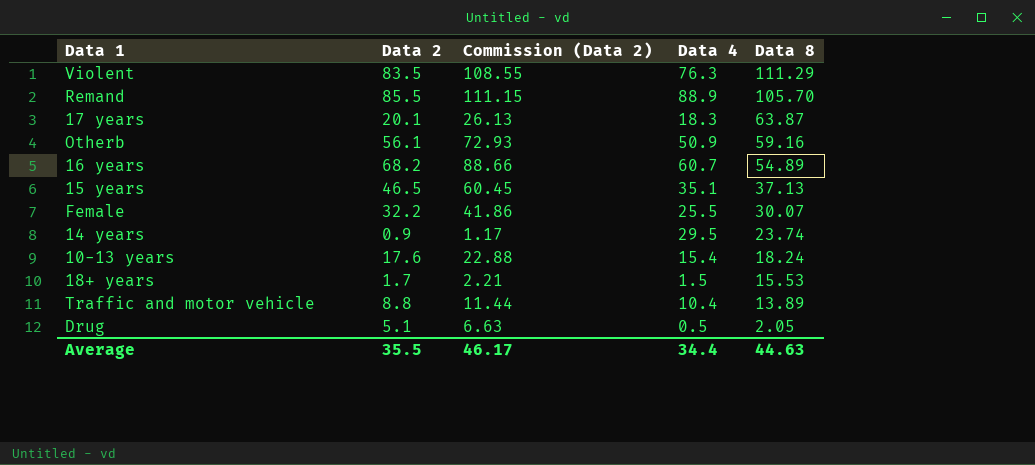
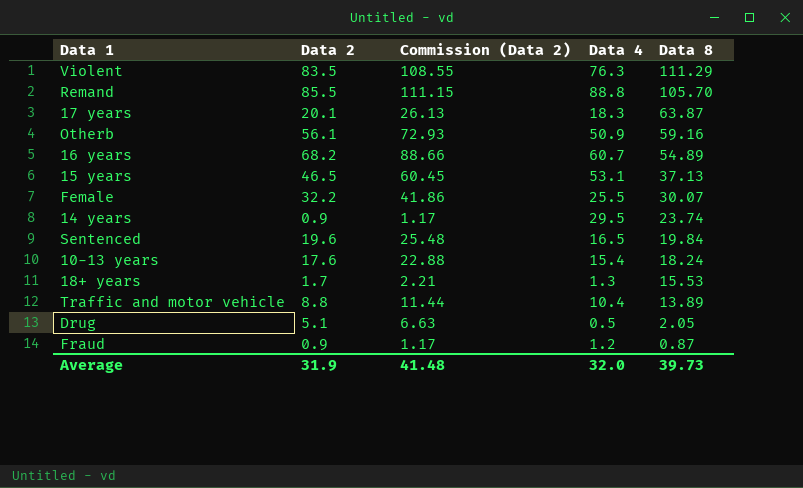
Remand | Data 4: 88.9 -> 88.8
15 years | Data 4: 35.1 -> 53.1
row Sentenced: none -> 19.6 | 25.48 | 16.5 | 19.84
18+ years | Data 4: 1.5 -> 1.3
row Fraud: none -> 0.9 | 1.17 | 1.2 | 0.87
Average | Data 2: 35.5 -> 31.9
Average | Commission (Data 2): 46.17 -> 41.48
Average | Data 4: 34.4 -> 32.0
Average | Data 8: 44.63 -> 39.73

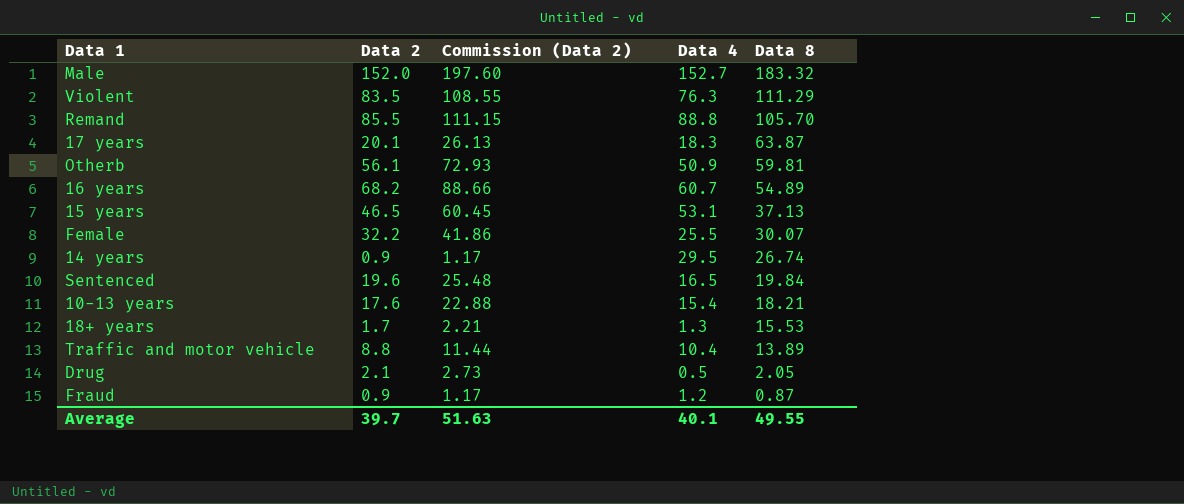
row Male: none -> 152.0 | 197.60 | 152.7 | 183.32
Otherb | Data 8: 59.16 -> 59.81
14 years | Data 8: 23.74 -> 26.74
10-13 years | Data 8: 18.24 -> 18.21
Drug | Data 2: 5.1 -> 2.1
Drug | Commission (Data 2): 6.63 -> 2.73
Average | Data 2: 31.9 -> 39.7
Average | Commission (Data 2): 41.48 -> 51.63
Average | Data 4: 32.0 -> 40.1
Average | Data 8: 39.73 -> 49.55

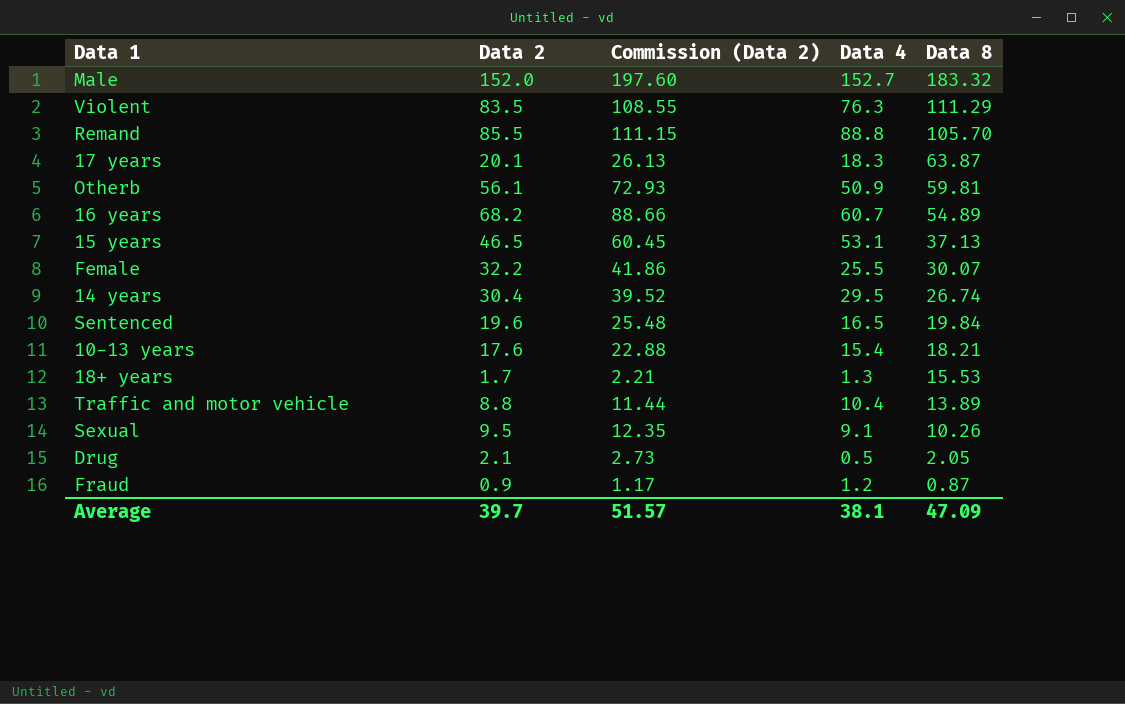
14 years | Data 2: 0.9 -> 30.4
14 years | Commission (Data 2): 1.17 -> 39.52
row Sexual: none -> 9.5 | 12.35 | 9.1 | 10.26
Average | Commission (Data 2): 51.63 -> 51.57
Average | Data 4: 40.1 -> 38.1
Average | Data 8: 49.55 -> 47.09

